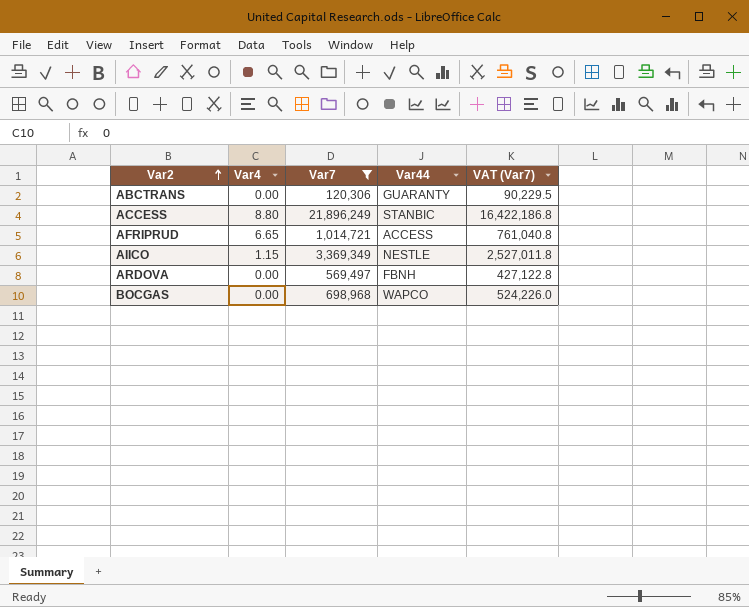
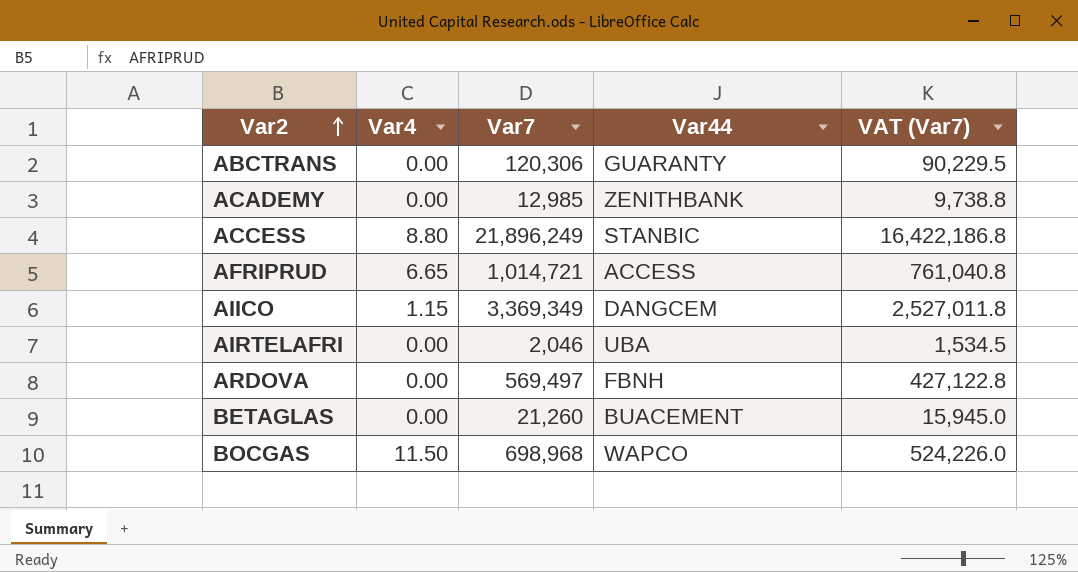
filter: Var7 >= 120,306 -> none
AIICO | Var44: NESTLE -> DANGCEM
BOCGAS | Var4: 0.00 -> 11.50

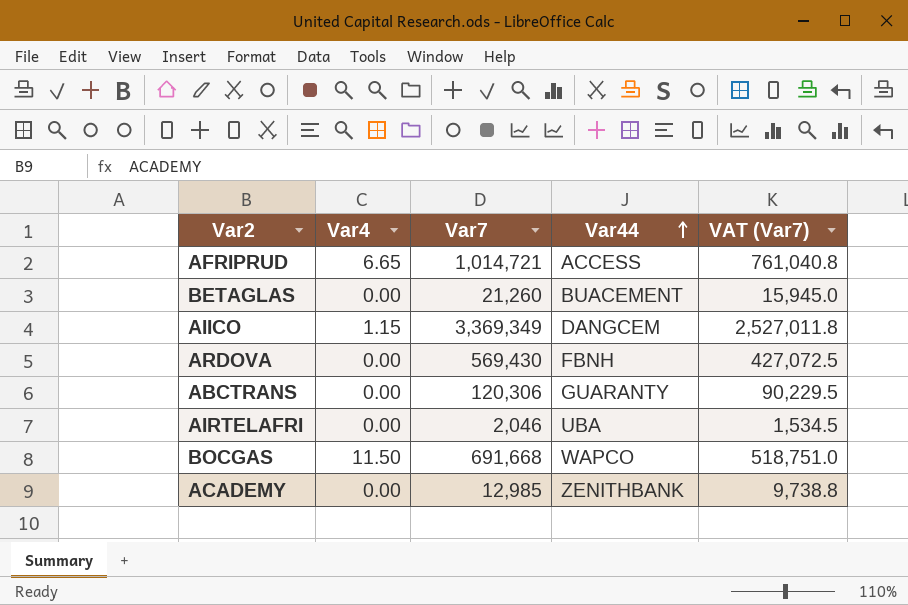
row order: Var2 ascending -> Var44 ascending
row ACCESS: 8.80 | 21,896,249 | STANBIC | 16,422,186.8 -> none
ARDOVA | Var7: 569,497 -> 569,430
ARDOVA | VAT (Var7): 427,122.8 -> 427,072.5
BOCGAS | Var7: 698,968 -> 691,668
BOCGAS | VAT (Var7): 524,226.0 -> 518,751.0

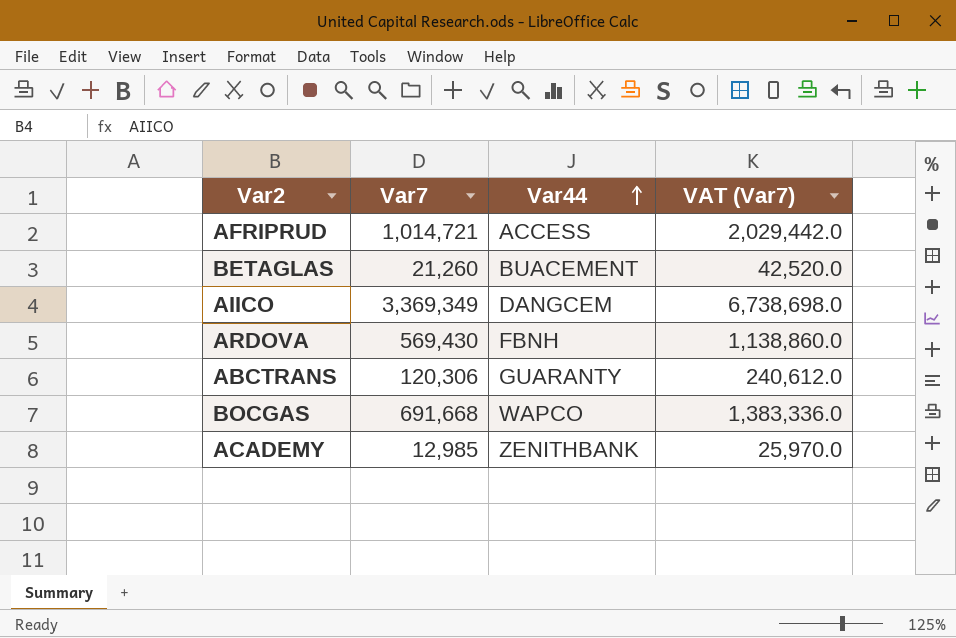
column Var4 | position: 2 -> none
column VAT (Var7) | formula: [Var7] * 0.75 -> [Var7] * 2
row AIRTELAFRI: 0.00 | 2,046 | UBA | 1,534.5 -> none

